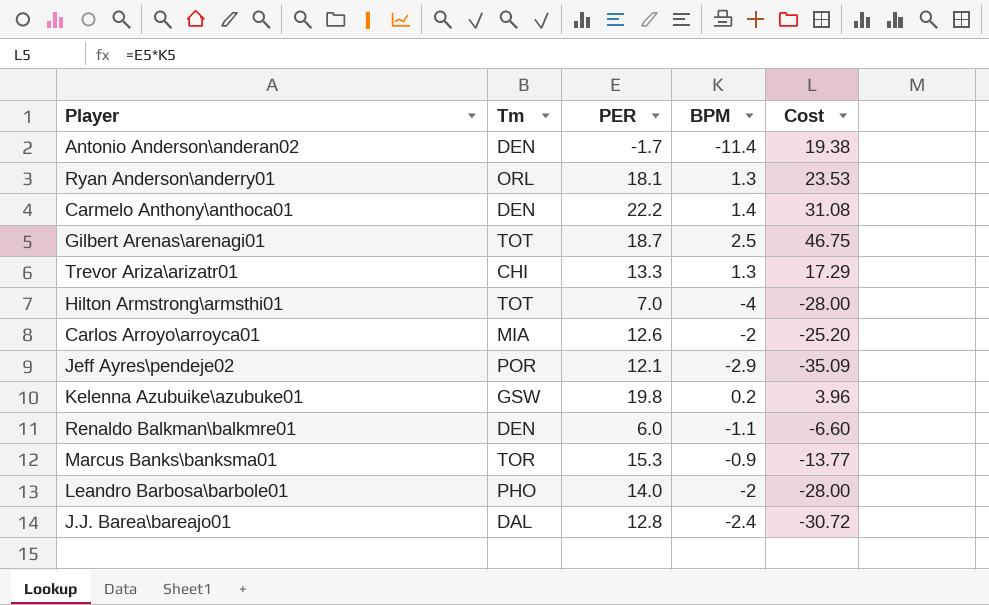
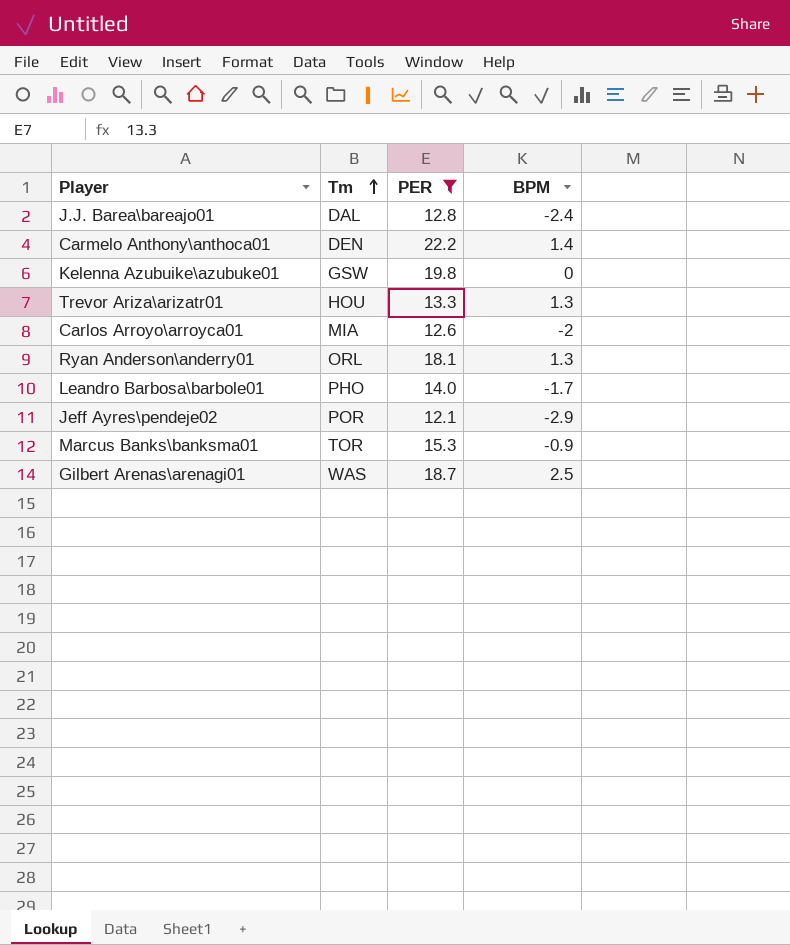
filter: none -> PER >= 12.1
row order: none -> Tm ascending
column Cost | formula: [PER] * [BPM] -> none
Kelenna Azubuike\azubuke01 | BPM: 0.2 -> 0
Trevor Ariza\arizatr01 | Tm: CHI -> HOU
Leandro Barbosa\barbole01 | BPM: -2 -> -1.7
Gilbert Arenas\arenagi01 | Tm: TOT -> WAS

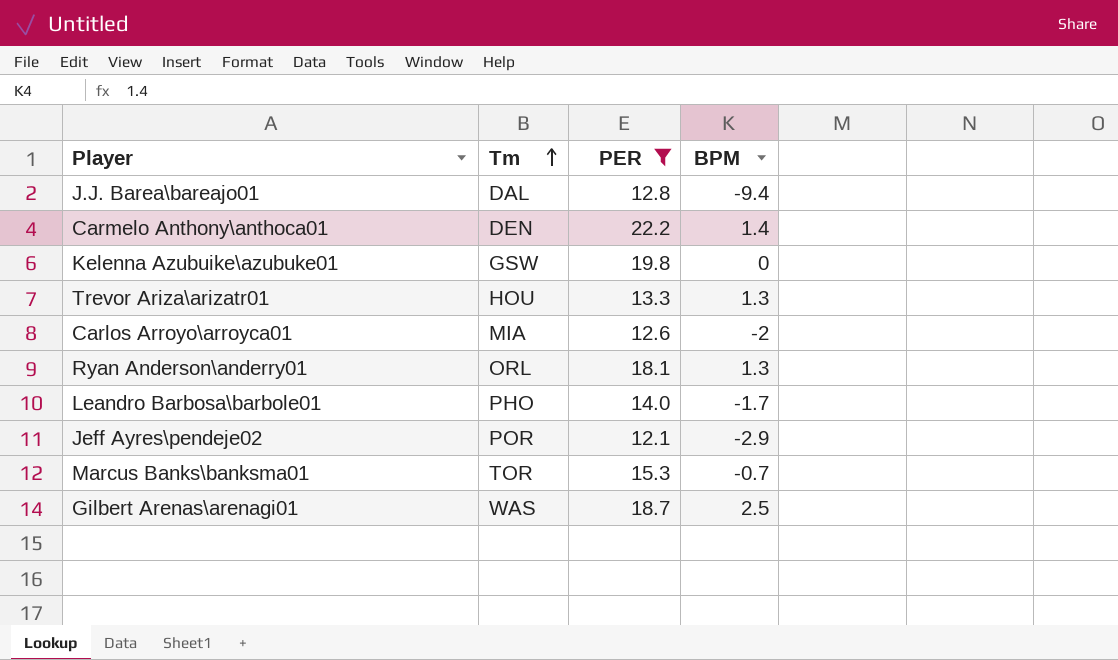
J.J. Barea\bareajo01 | BPM: -2.4 -> -9.4
Marcus Banks\banksma01 | BPM: -0.9 -> -0.7

